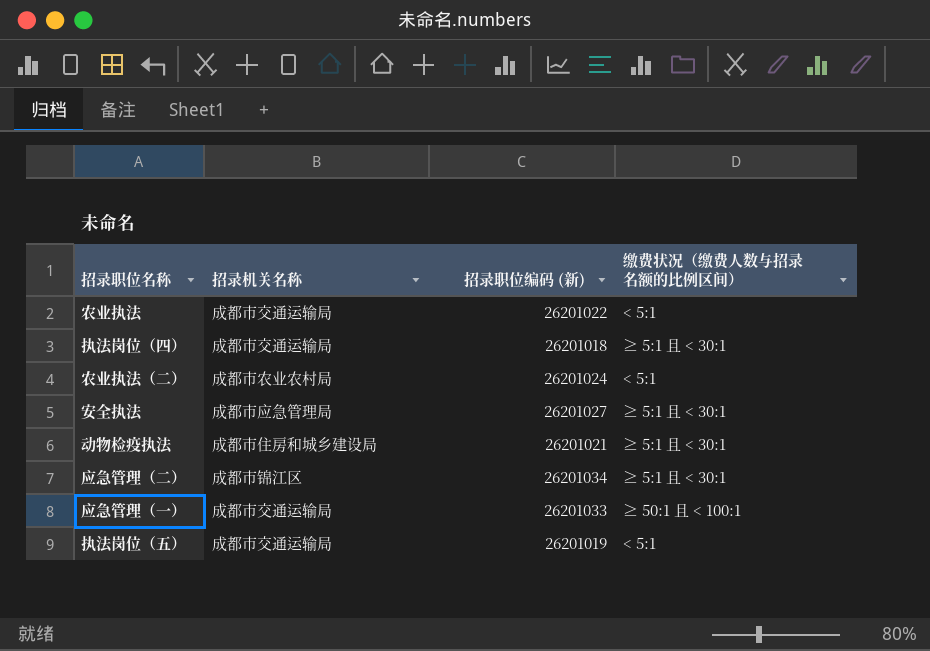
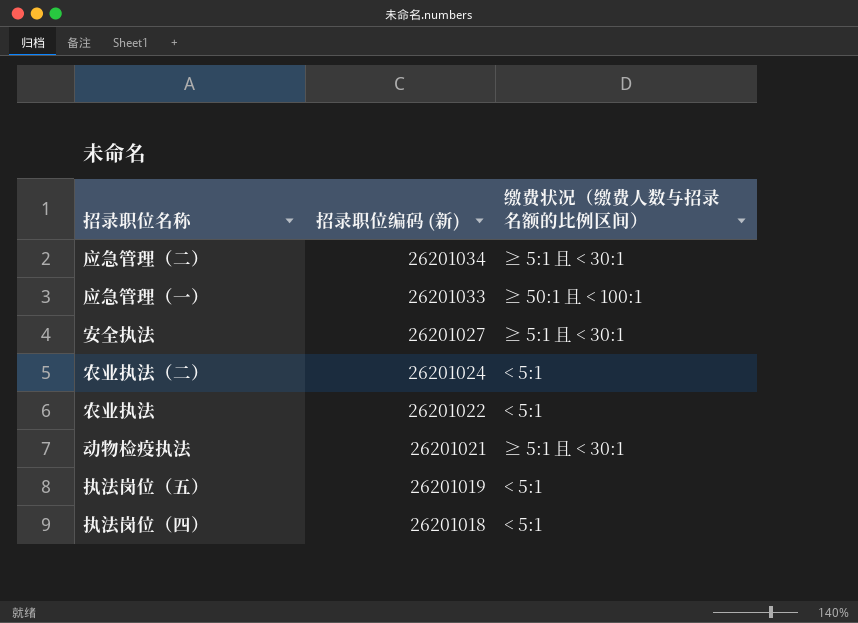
row order: none -> 招录职位编码 (新) descending
column 招录机关名称 | position: 2 -> none
执法岗位（四） | 缴费状况（缴费人数与招录名额的比例区间）: ≥ 5:1 且 < 30:1 -> < 5:1

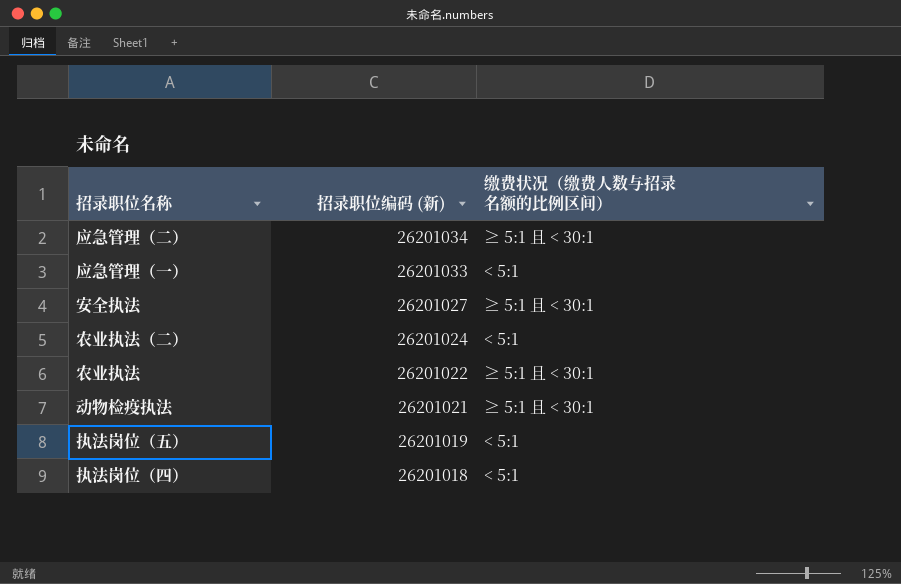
应急管理（一） | 缴费状况（缴费人数与招录名额的比例区间）: ≥ 50:1 且 < 100:1 -> < 5:1
农业执法 | 缴费状况（缴费人数与招录名额的比例区间）: < 5:1 -> ≥ 5:1 且 < 30:1

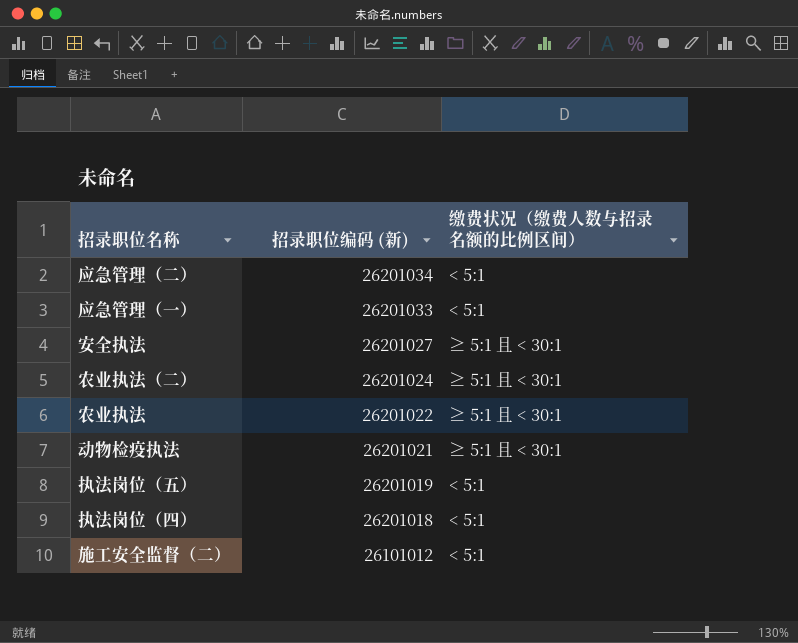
应急管理（二） | 缴费状况（缴费人数与招录名额的比例区间）: ≥ 5:1 且 < 30:1 -> < 5:1
农业执法（二） | 缴费状况（缴费人数与招录名额的比例区间）: < 5:1 -> ≥ 5:1 且 < 30:1
row 施工安全监督（二）: none -> 26101012 | < 5:1

